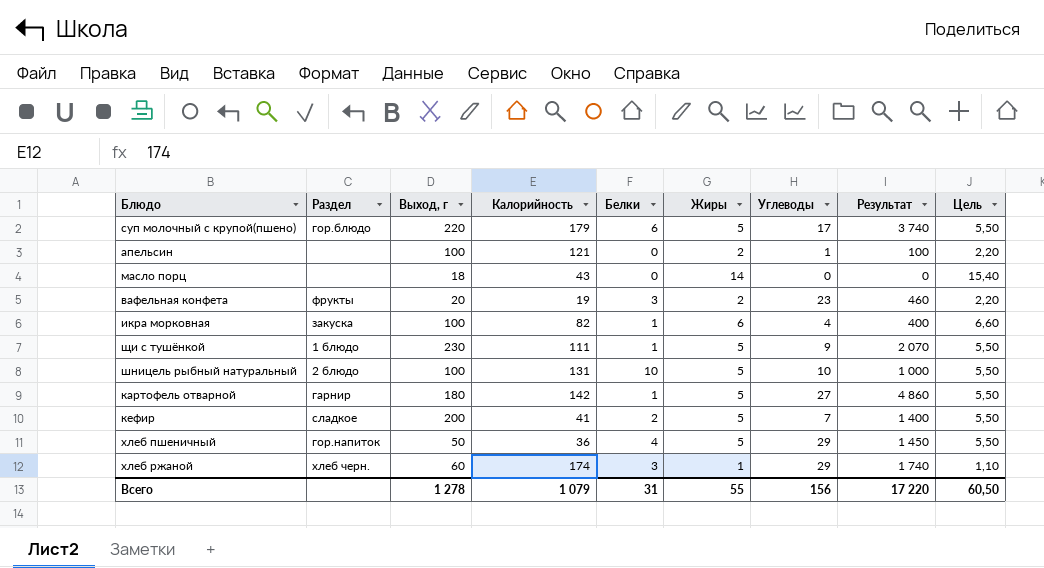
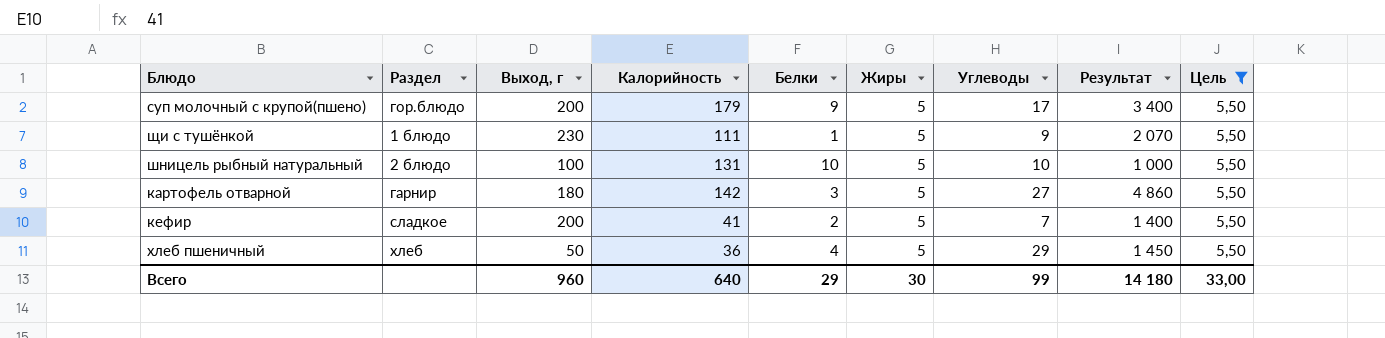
filter: none -> Цель = 5,50
суп молочный с крупой(пшено) | Выход, г: 220 -> 200
суп молочный с крупой(пшено) | Белки: 6 -> 9
суп молочный с крупой(пшено) | Результат: 3 740 -> 3 400
картофель отварной | Белки: 1 -> 3
хлеб пшеничный | Раздел: гор.напиток -> хлеб
Всего | Выход, г: 1 278 -> 960
Всего | Калорийность: 1 079 -> 640
Всего | Белки: 31 -> 29
Всего | Жиры: 55 -> 30
Всего | Углеводы: 156 -> 99
Всего | Результат: 17 220 -> 14 180
Всего | Цель: 60,50 -> 33,00

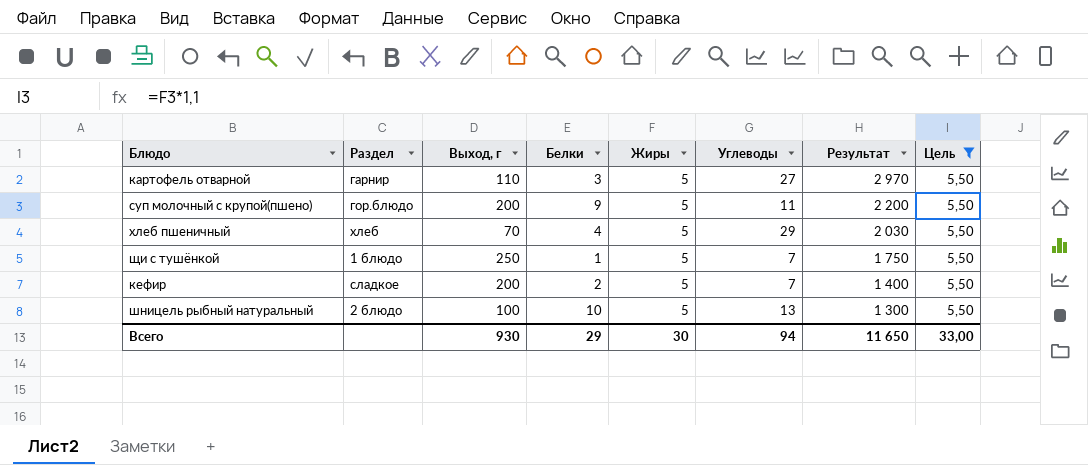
row order: none -> Результат descending
column Калорийность | position: 4 -> none
картофель отварной | Выход, г: 180 -> 110
картофель отварной | Результат: 4 860 -> 2 970
суп молочный с крупой(пшено) | Углеводы: 17 -> 11
суп молочный с крупой(пшено) | Результат: 3 400 -> 2 200
хлеб пшеничный | Выход, г: 50 -> 70
хлеб пшеничный | Результат: 1 450 -> 2 030
щи с тушёнкой | Выход, г: 230 -> 250
щи с тушёнкой | Углеводы: 9 -> 7
щи с тушёнкой | Результат: 2 070 -> 1 750
шницель рыбный натуральный | Углеводы: 10 -> 13
шницель рыбный натуральный | Результат: 1 000 -> 1 300
Всего | Выход, г: 960 -> 930
Всего | Углеводы: 99 -> 94
Всего | Результат: 14 180 -> 11 650

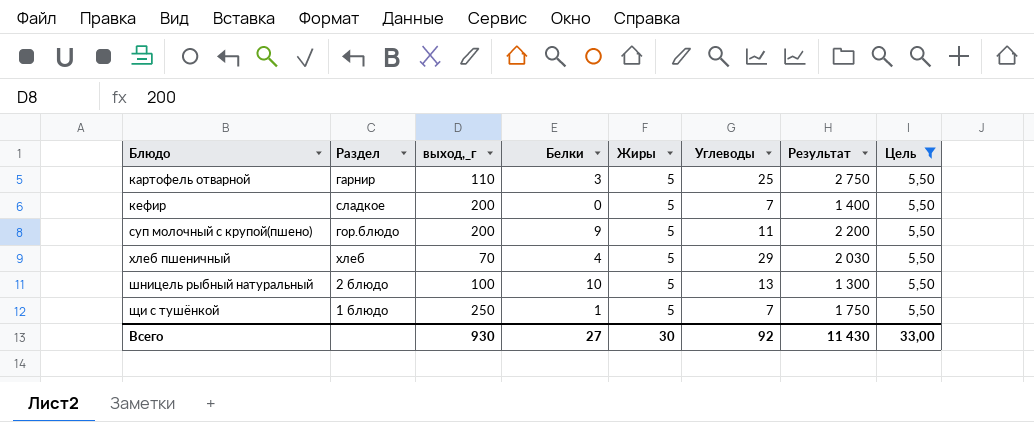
row order: Результат descending -> Блюдо ascending
column name: Выход, г -> выход,_г
картофель отварной | Углеводы: 27 -> 25
картофель отварной | Результат: 2 970 -> 2 750
кефир | Белки: 2 -> 0
Всего | Белки: 29 -> 27
Всего | Углеводы: 94 -> 92
Всего | Результат: 11 650 -> 11 430

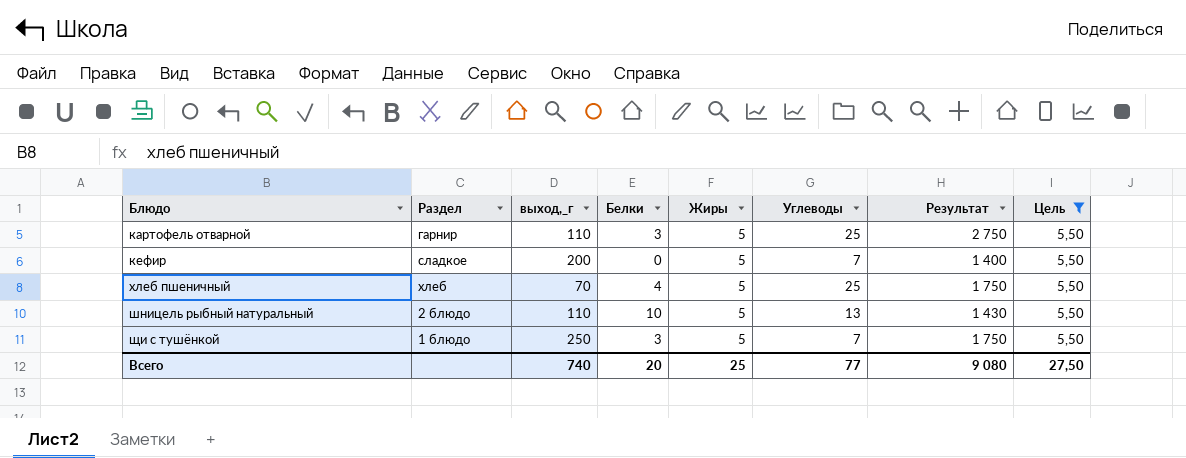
row суп молочный с крупой(пшено): гор.блюдо | 200 | 9 | 5 | 11 | 2 200 | 5,50 -> none
хлеб пшеничный | Углеводы: 29 -> 25
хлеб пшеничный | Результат: 2 030 -> 1 750
шницель рыбный натуральный | выход,_г: 100 -> 110
шницель рыбный натуральный | Результат: 1 300 -> 1 430
щи с тушёнкой | Белки: 1 -> 3
Всего | выход,_г: 930 -> 740
Всего | Белки: 27 -> 20
Всего | Жиры: 30 -> 25
Всего | Углеводы: 92 -> 77
Всего | Результат: 11 430 -> 9 080
Всего | Цель: 33,00 -> 27,50

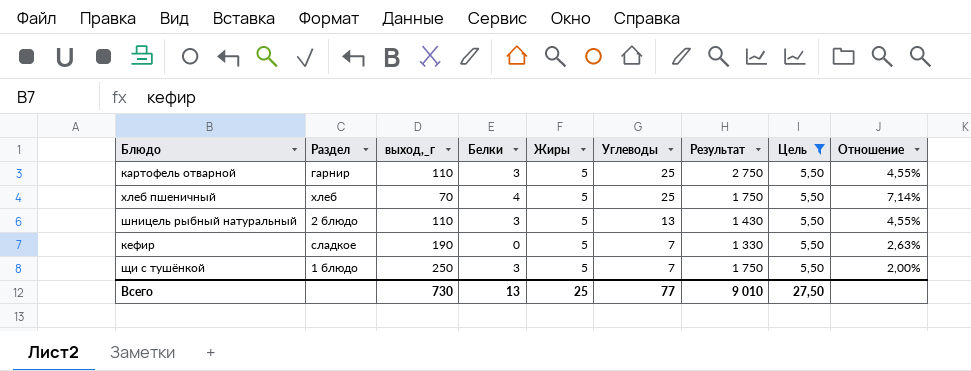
row order: Блюдо ascending -> Углеводы descending
column Отношение | formula: none -> [Жиры] / [выход,_г]
шницель рыбный натуральный | Белки: 10 -> 3
кефир | выход,_г: 200 -> 190
кефир | Результат: 1 400 -> 1 330
Всего | выход,_г: 740 -> 730
Всего | Белки: 20 -> 13
Всего | Результат: 9 080 -> 9 010

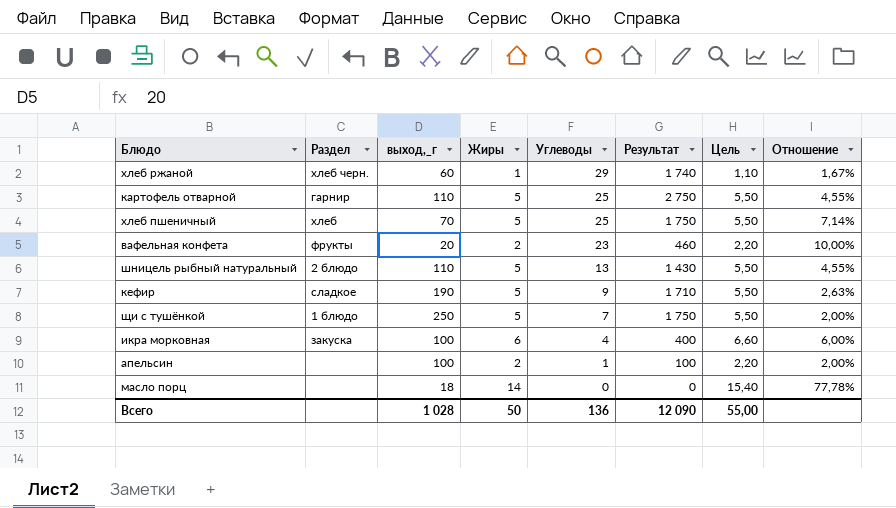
filter: Цель = 5,50 -> none
column Белки | position: 4 -> none
кефир | Углеводы: 7 -> 9
кефир | Результат: 1 330 -> 1 710
Всего | выход,_г: 730 -> 1 028
Всего | Жиры: 25 -> 50
Всего | Углеводы: 77 -> 136
Всего | Результат: 9 010 -> 12 090
Всего | Цель: 27,50 -> 55,00

